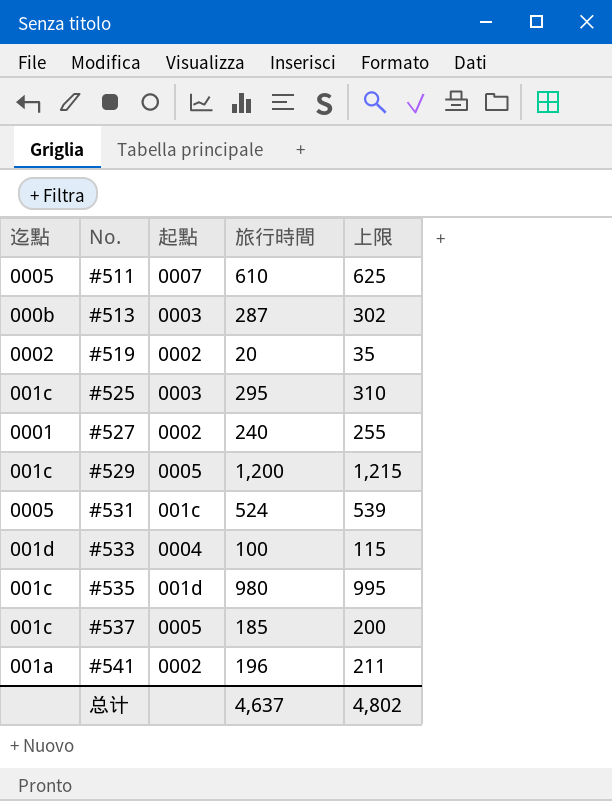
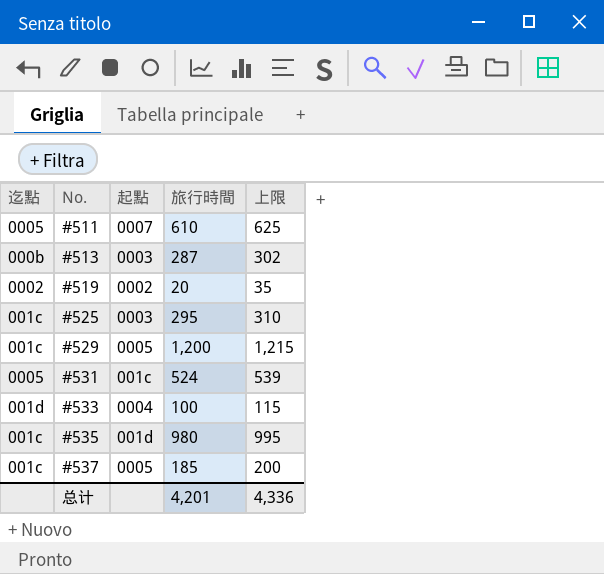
row #527: 0001 | 0002 | 240 | 255 -> none
row #541: 001a | 0002 | 196 | 211 -> none
总计 | 旅行時間: 4,637 -> 4,201
总计 | 上限: 4,802 -> 4,336

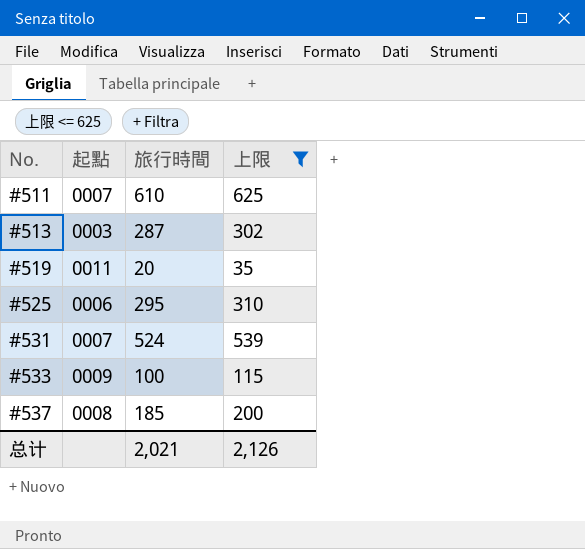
filter: none -> 上限 <= 625
column 迄點 | position: 1 -> none
#519 | 起點: 0002 -> 0011
#525 | 起點: 0003 -> 0006
#531 | 起點: 001c -> 0007
#533 | 起點: 0004 -> 0009
#537 | 起點: 0005 -> 0008
总计 | 旅行時間: 4,201 -> 2,021
总计 | 上限: 4,336 -> 2,126

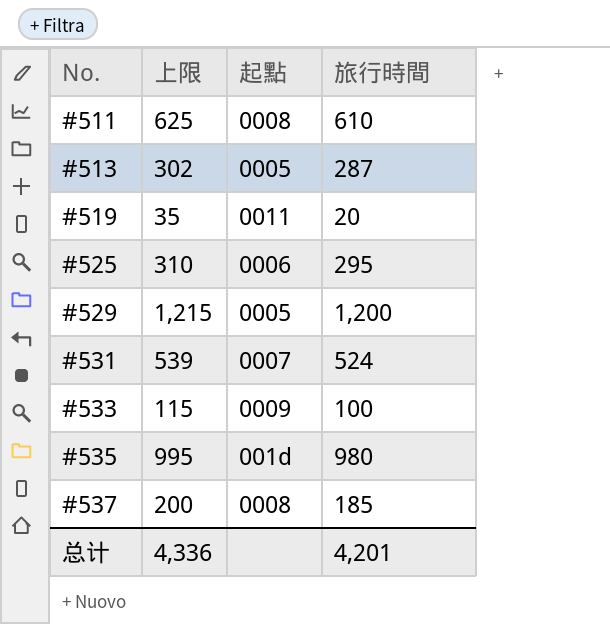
filter: 上限 <= 625 -> none
column 上限 | position: 4 -> 2
#511 | 起點: 0007 -> 0008
#513 | 起點: 0003 -> 0005
总计 | 上限: 2,126 -> 4,336
总计 | 旅行時間: 2,021 -> 4,201

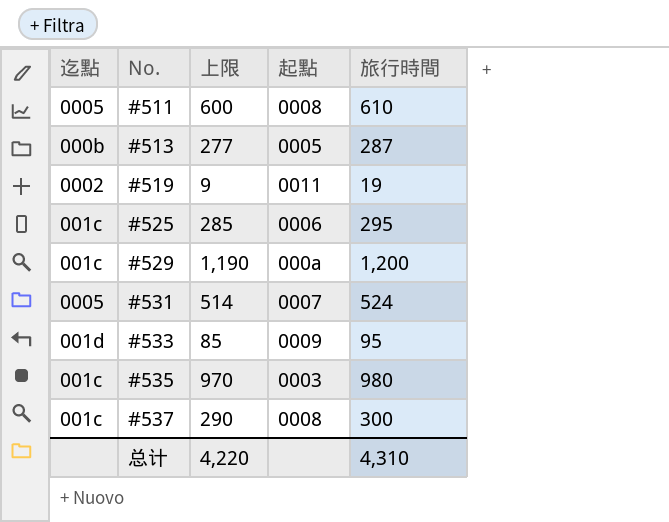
column 迄點 | position: none -> 1
column 上限 | formula: [旅行時間] + 15 -> [旅行時間] - 10
#519 | 旅行時間: 20 -> 19
#529 | 起點: 0005 -> 000a
#533 | 旅行時間: 100 -> 95
#535 | 起點: 001d -> 0003
#537 | 旅行時間: 185 -> 300
总计 | 上限: 4,336 -> 4,220
总计 | 旅行時間: 4,201 -> 4,310

